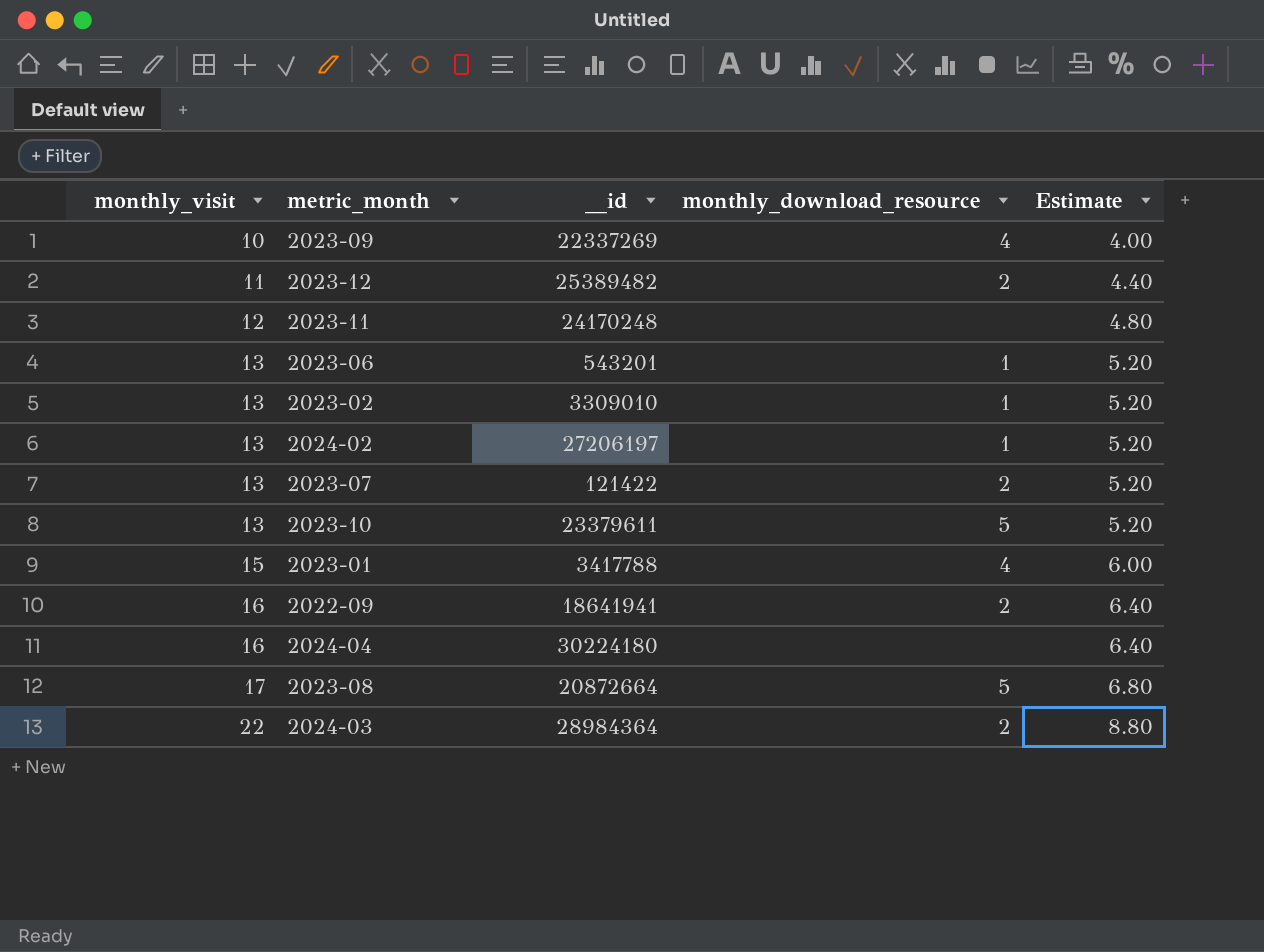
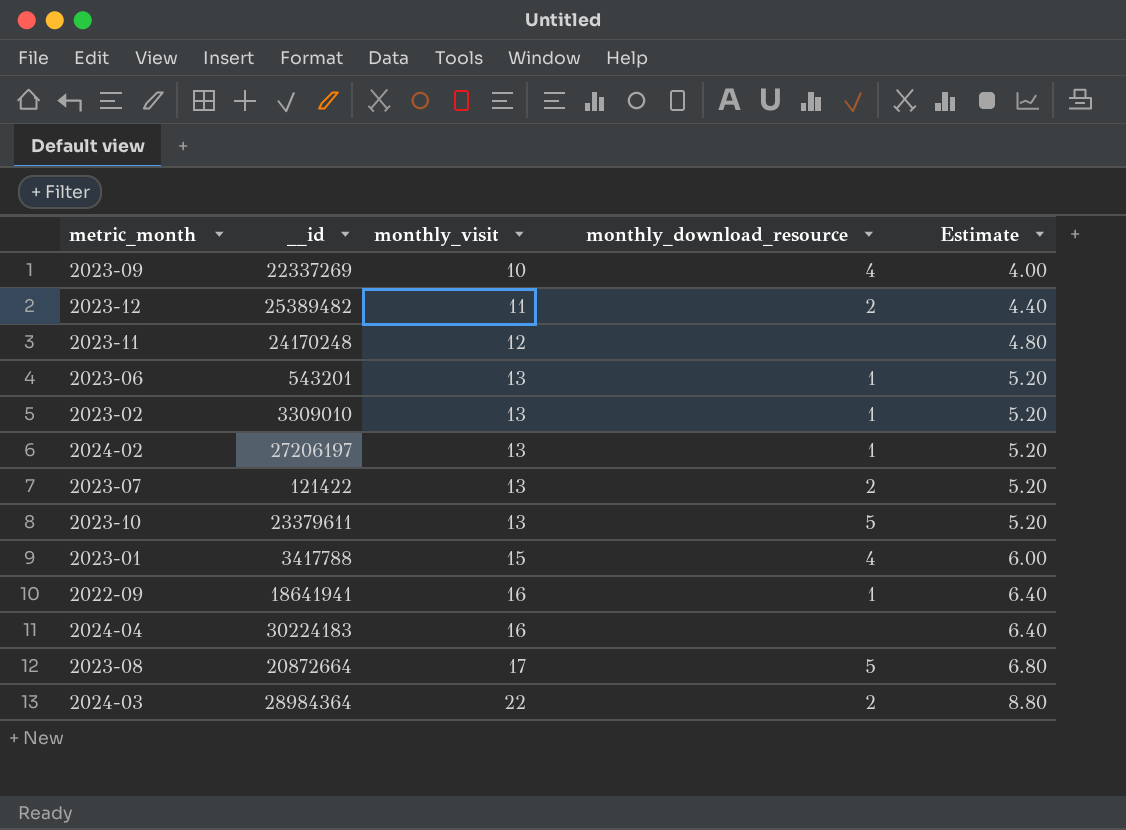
column monthly_visit | position: 1 -> 3
2022-09 | monthly_download_resource: 2 -> 1
2024-04 | __id: 30224180 -> 30224183

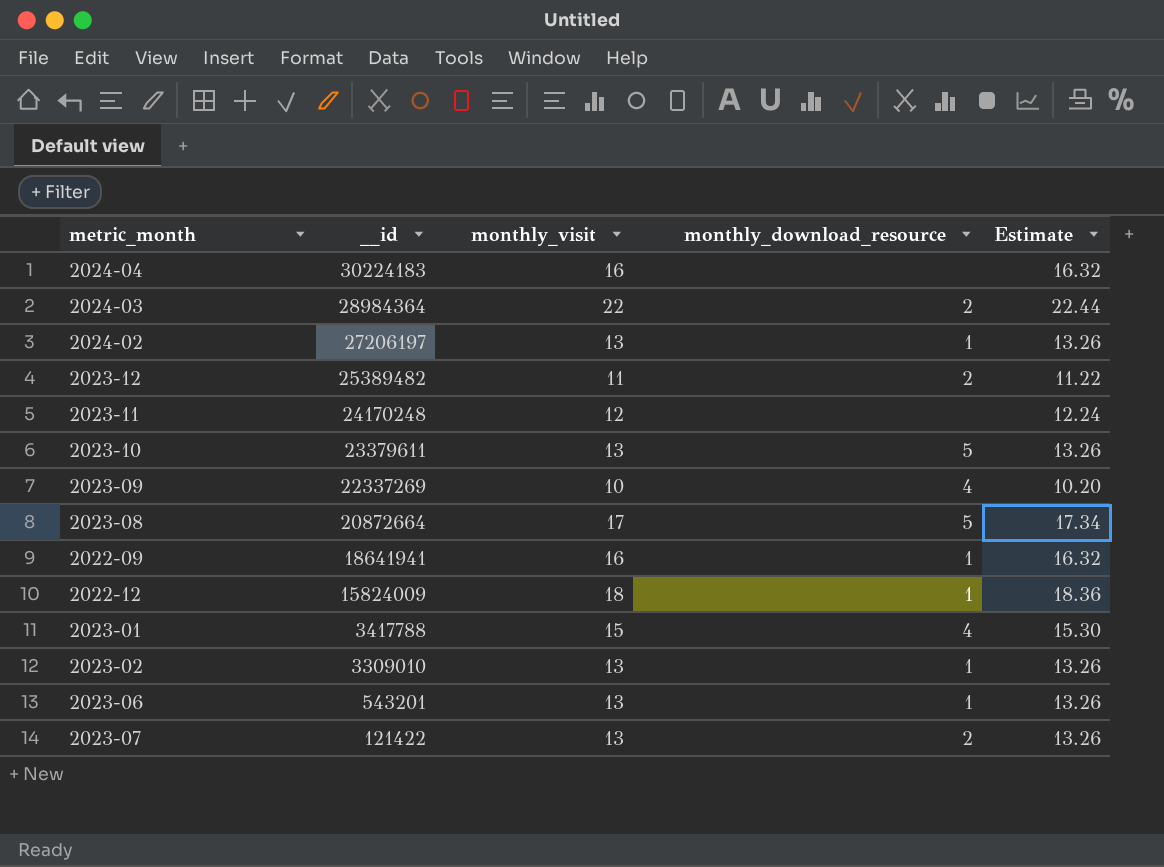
row order: monthly_visit ascending -> __id descending
column Estimate | formula: [monthly_visit] * 0.4 -> [monthly_visit] * 1.02
row 2022-12: none -> 15824009 | 18 | 1 | 18.36

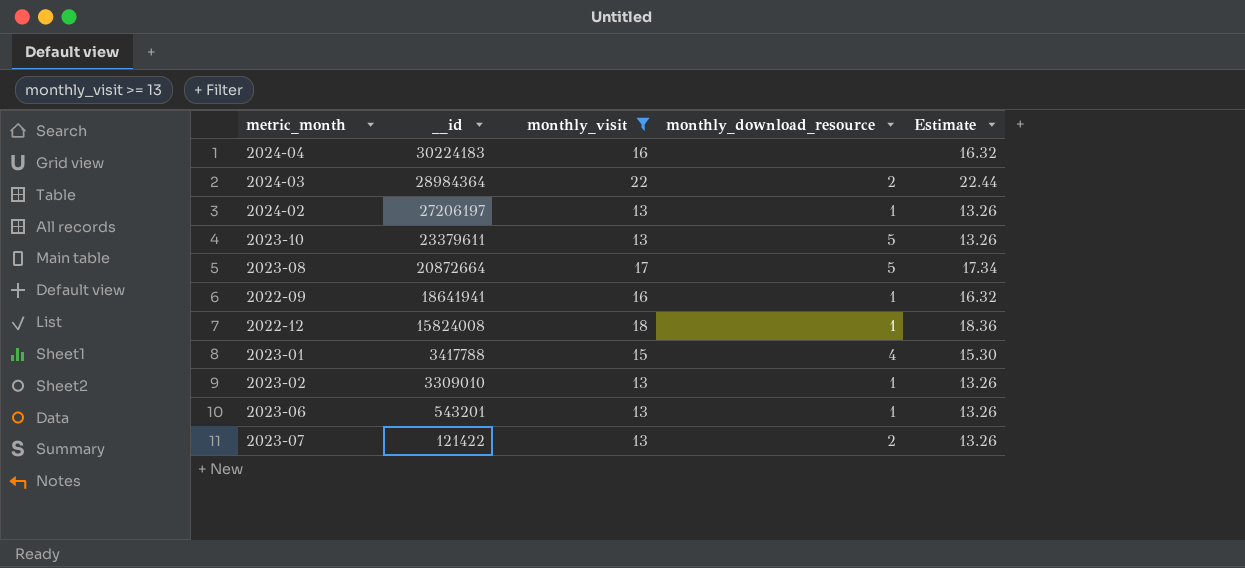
filter: none -> monthly_visit >= 13
2022-12 | __id: 15824009 -> 15824008

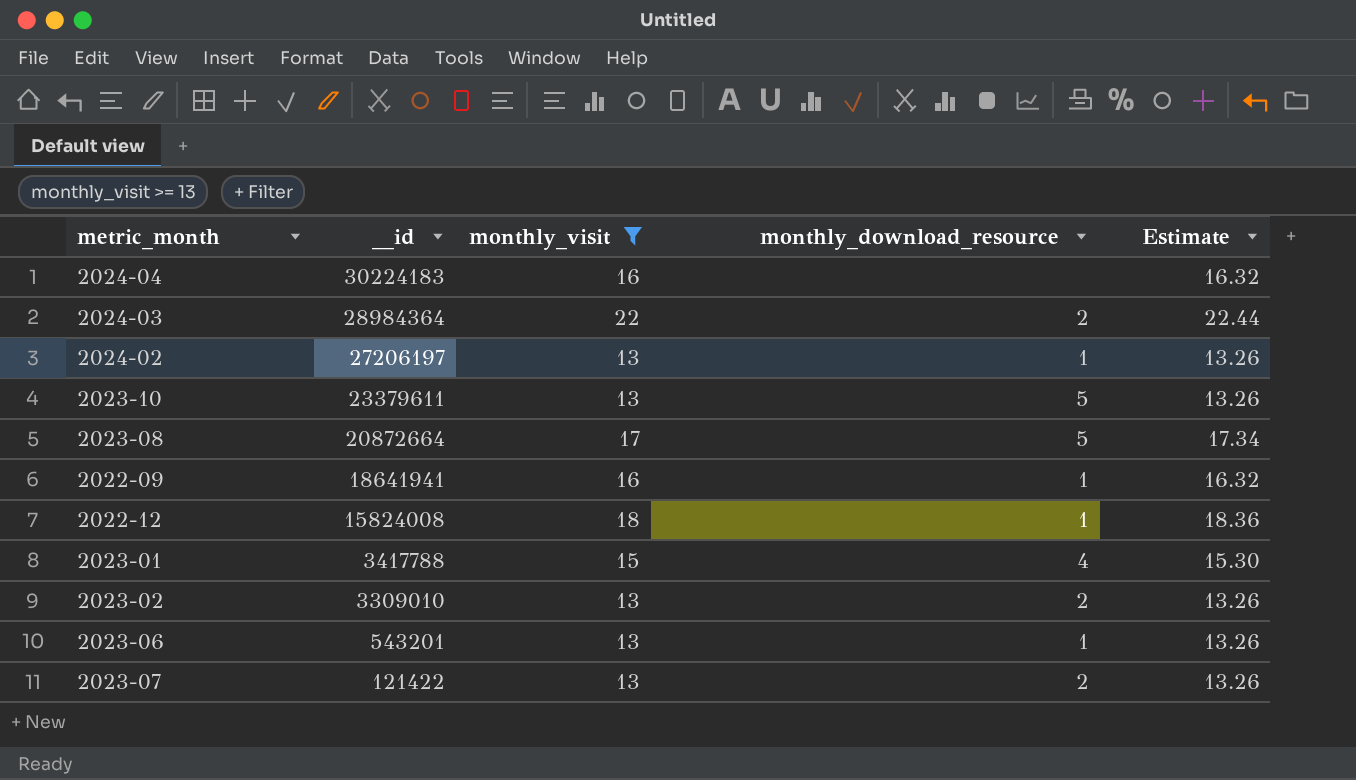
2023-02 | monthly_download_resource: 1 -> 2

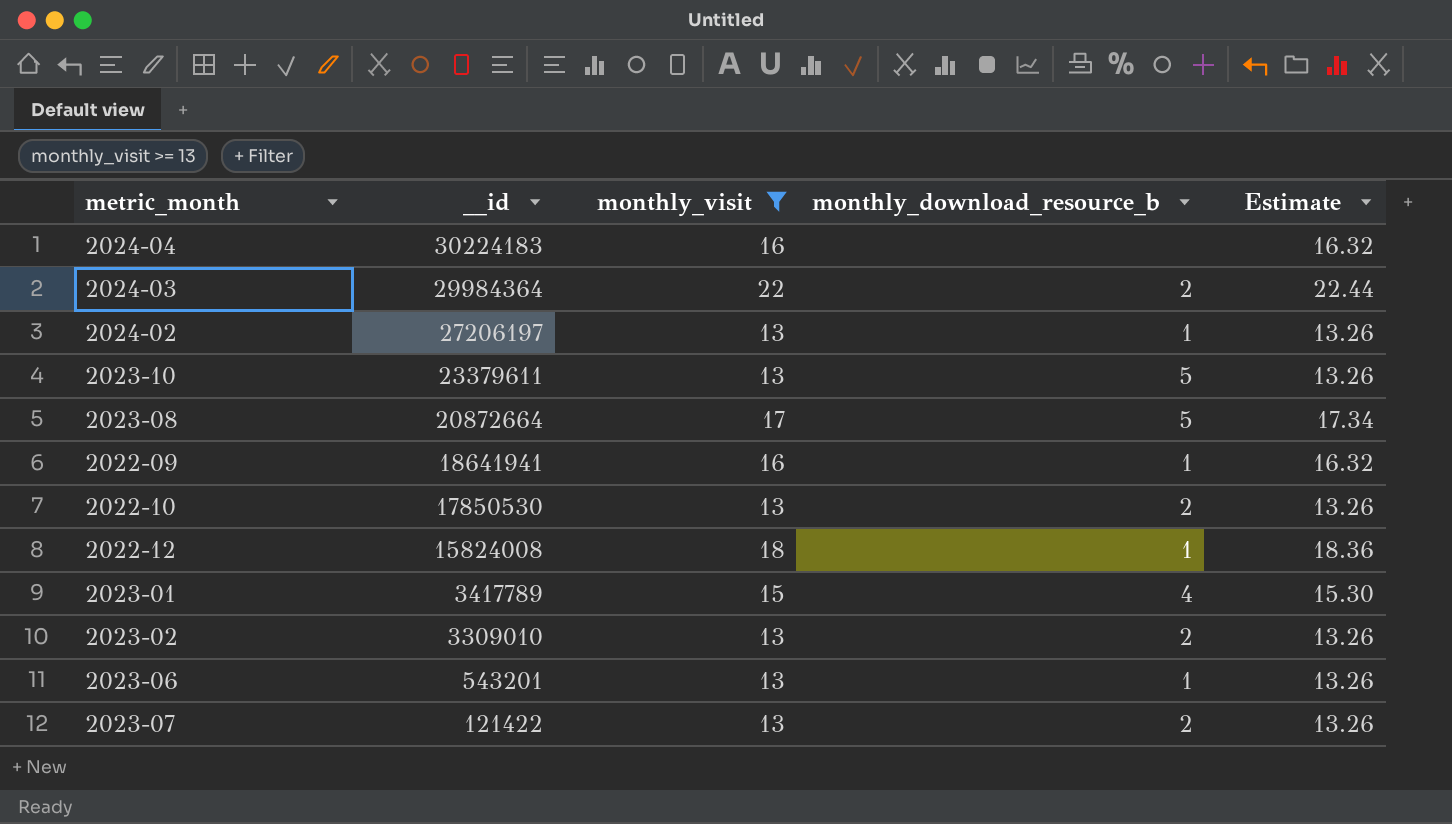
column name: monthly_download_resource -> monthly_download_resource_b
2024-03 | __id: 28984364 -> 29984364
row 2022-10: none -> 17850530 | 13 | 2 | 13.26
2023-01 | __id: 3417788 -> 3417789

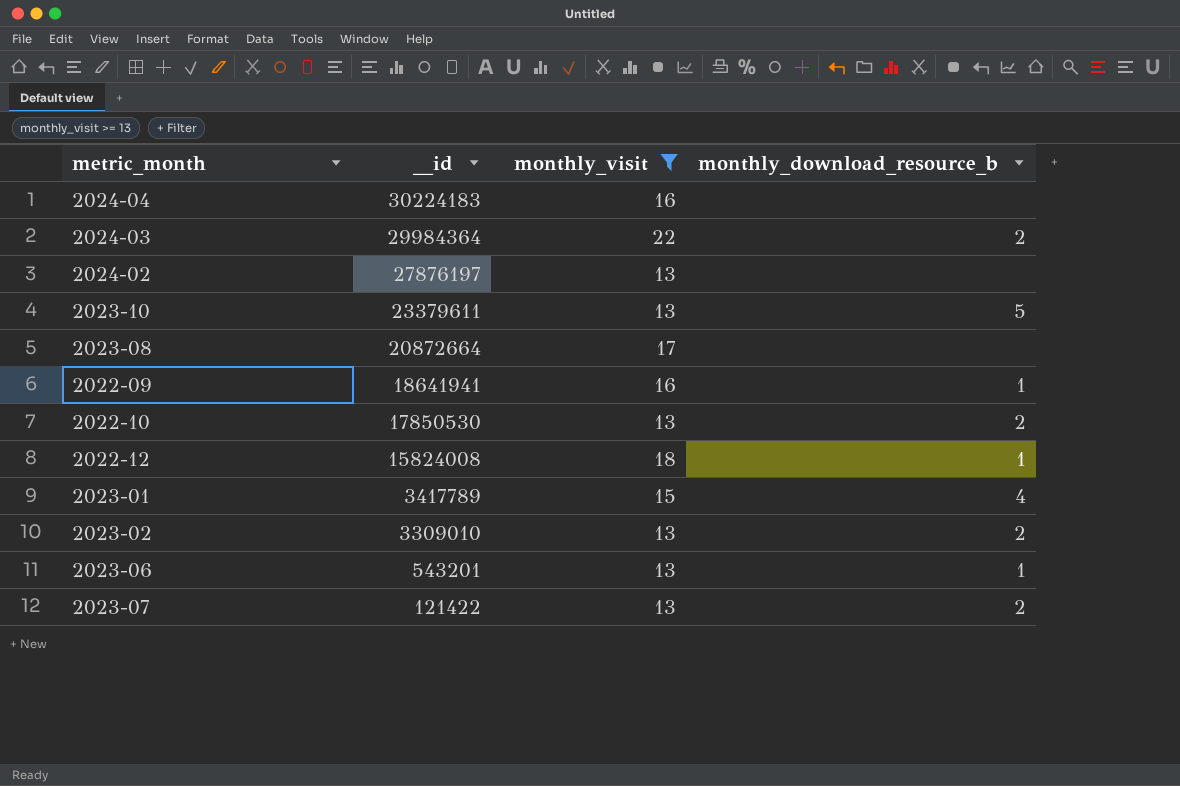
column Estimate | formula: [monthly_visit] * 1.02 -> none
2024-02 | __id: 27206197 -> 27876197
2024-02 | monthly_download_resource_b: 1 -> none
2023-08 | monthly_download_resource_b: 5 -> none

